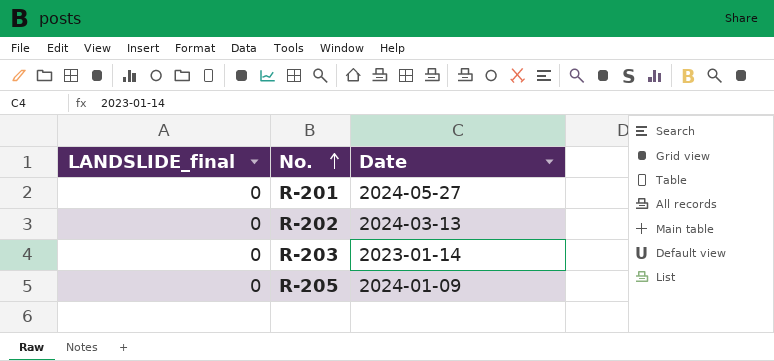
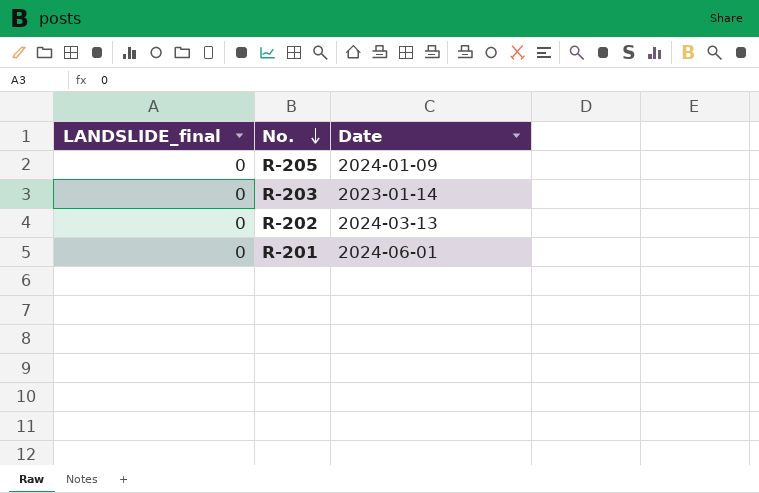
row order: No. ascending -> No. descending
R-201 | Date: 2024-05-27 -> 2024-06-01

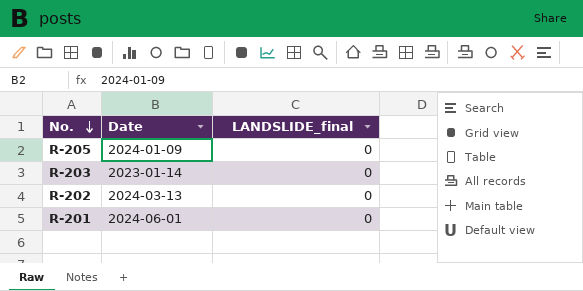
column LANDSLIDE_final | position: 1 -> 3

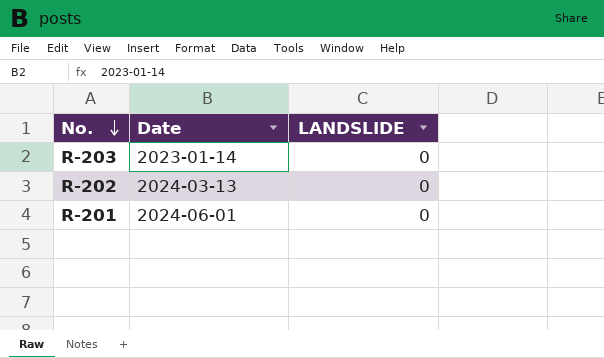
column name: LANDSLIDE_final -> LANDSLIDE
row R-205: 2024-01-09 | 0 -> none

